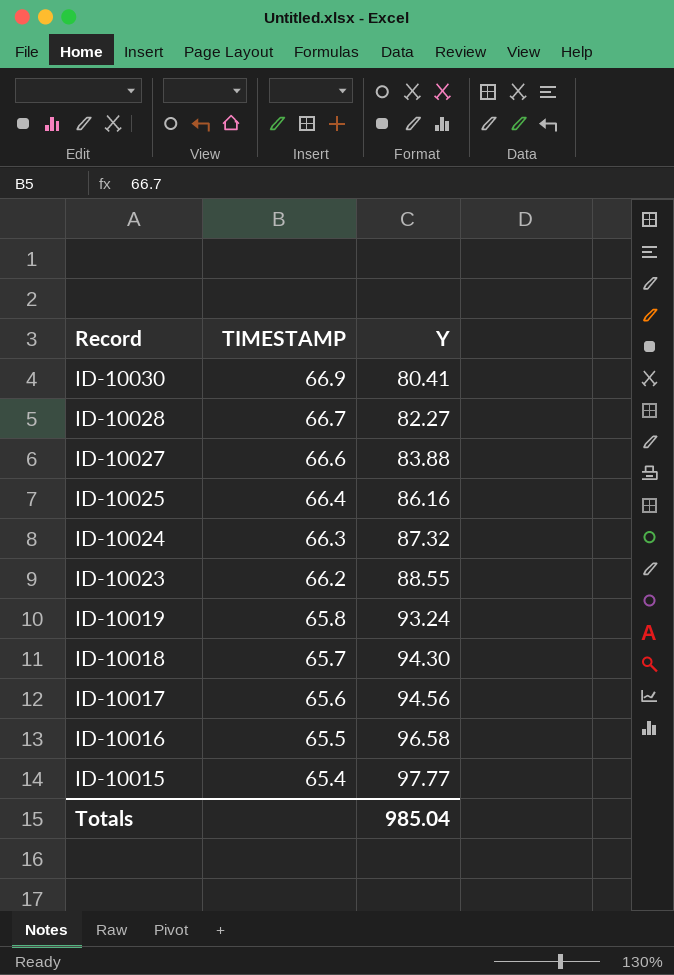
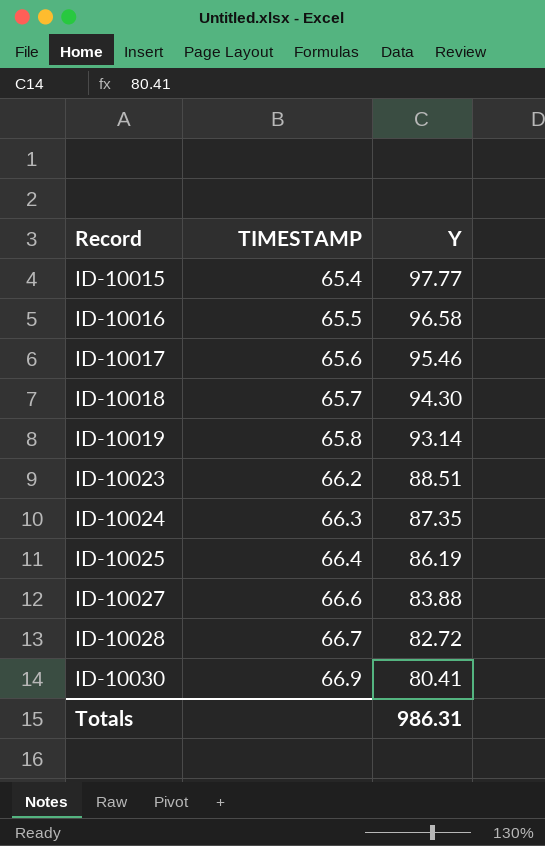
row order: Record descending -> Record ascending
ID-10017 | Y: 94.56 -> 95.46
ID-10019 | Y: 93.24 -> 93.14
ID-10023 | Y: 88.55 -> 88.51
ID-10024 | Y: 87.32 -> 87.35
ID-10025 | Y: 86.16 -> 86.19
ID-10028 | Y: 82.27 -> 82.72
Totals | Y: 985.04 -> 986.31

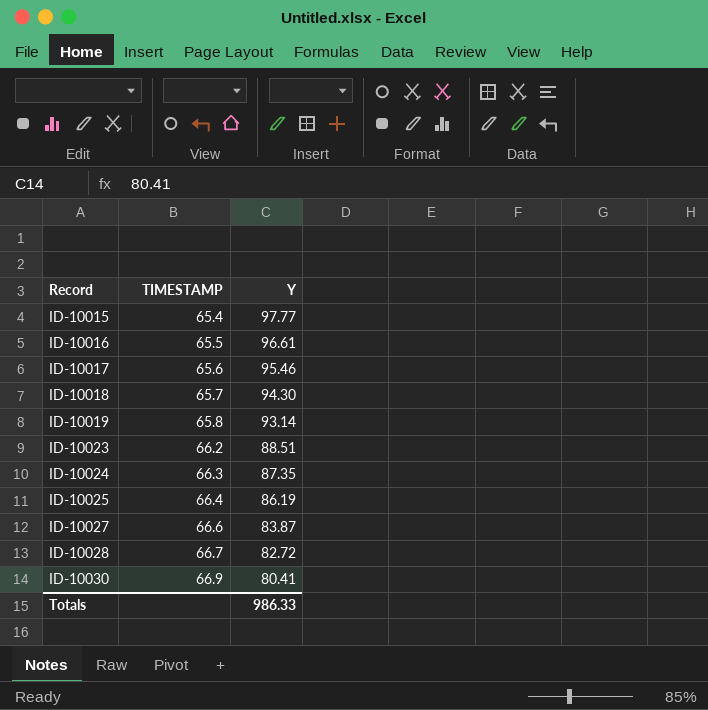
ID-10016 | Y: 96.58 -> 96.61
ID-10027 | Y: 83.88 -> 83.87
Totals | Y: 986.31 -> 986.33

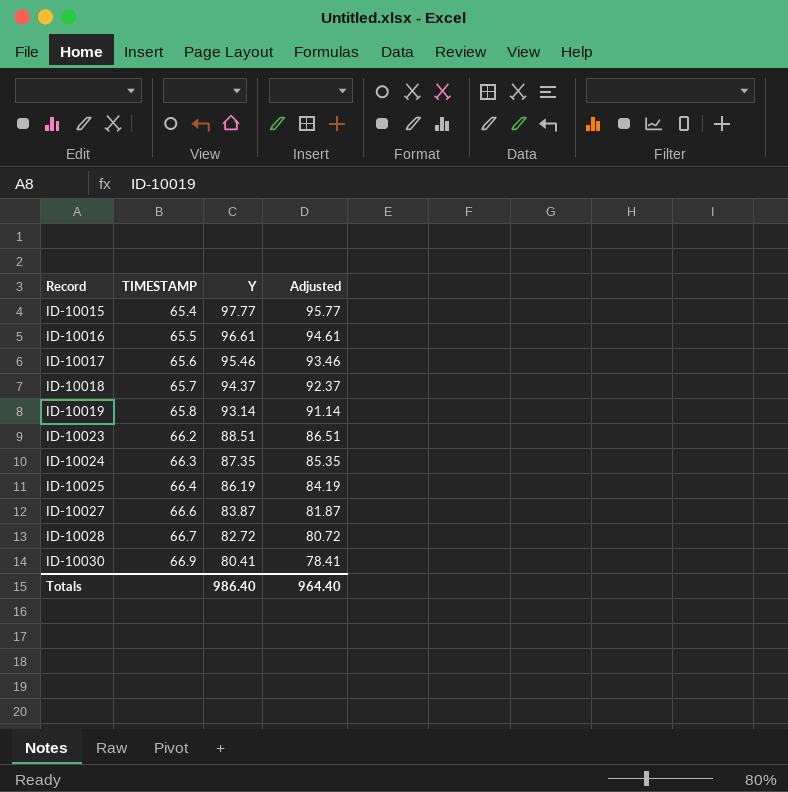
column Adjusted | formula: none -> [Y] - 2
ID-10018 | Y: 94.30 -> 94.37
Totals | Y: 986.33 -> 986.40

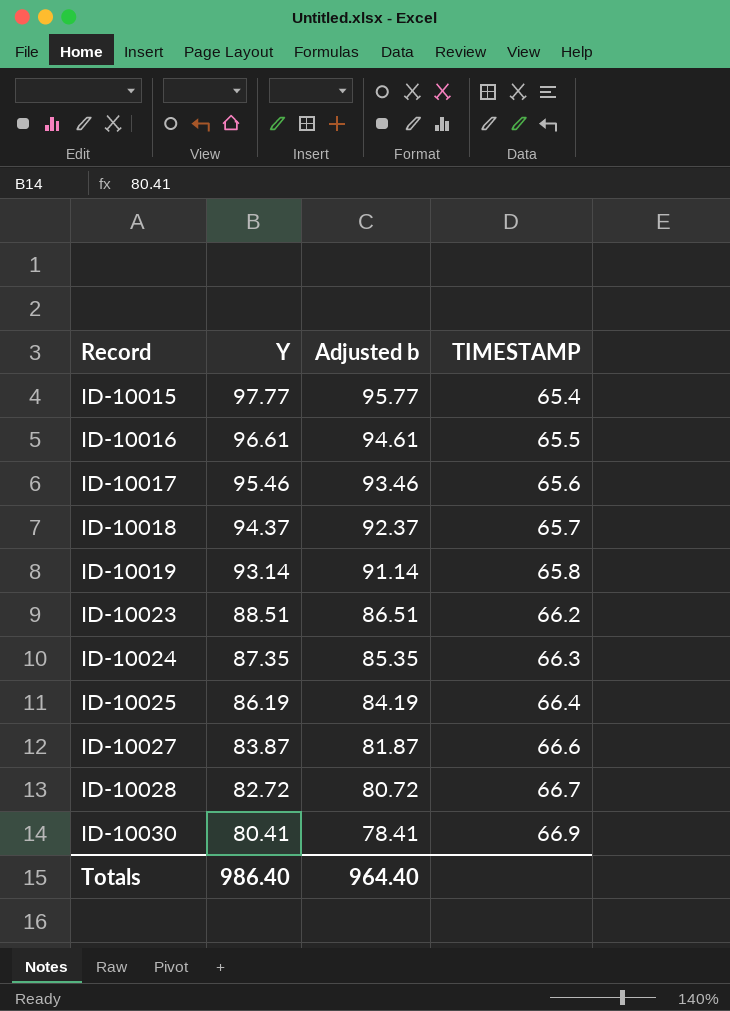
column name: Adjusted -> Adjusted b
column TIMESTAMP | position: 2 -> 4

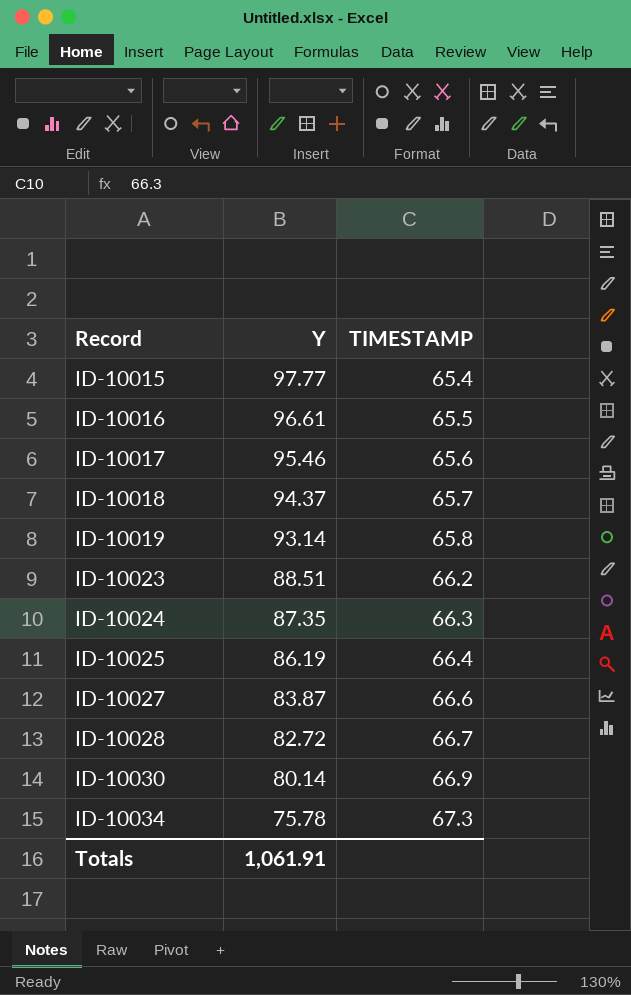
column Adjusted b | formula: [Y] - 2 -> none
ID-10030 | Y: 80.41 -> 80.14
row ID-10034: none -> 75.78 | 67.3
Totals | Y: 986.40 -> 1,061.91

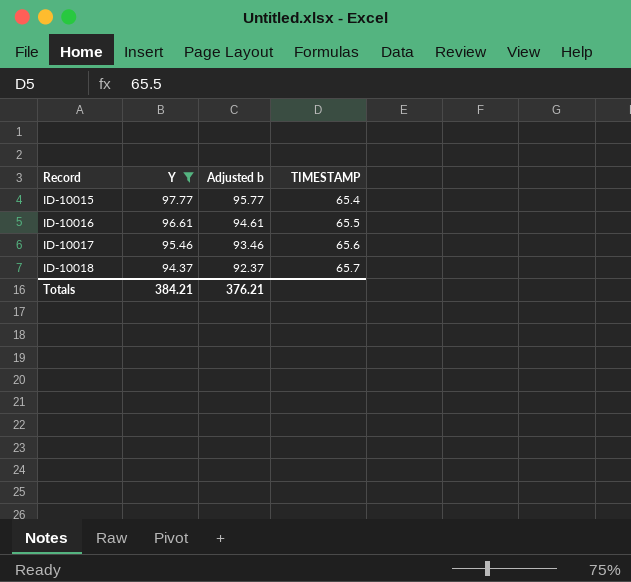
filter: none -> Y >= 94.37
column Adjusted b | formula: none -> [Y] - 2
Totals | Y: 1,061.91 -> 384.21

